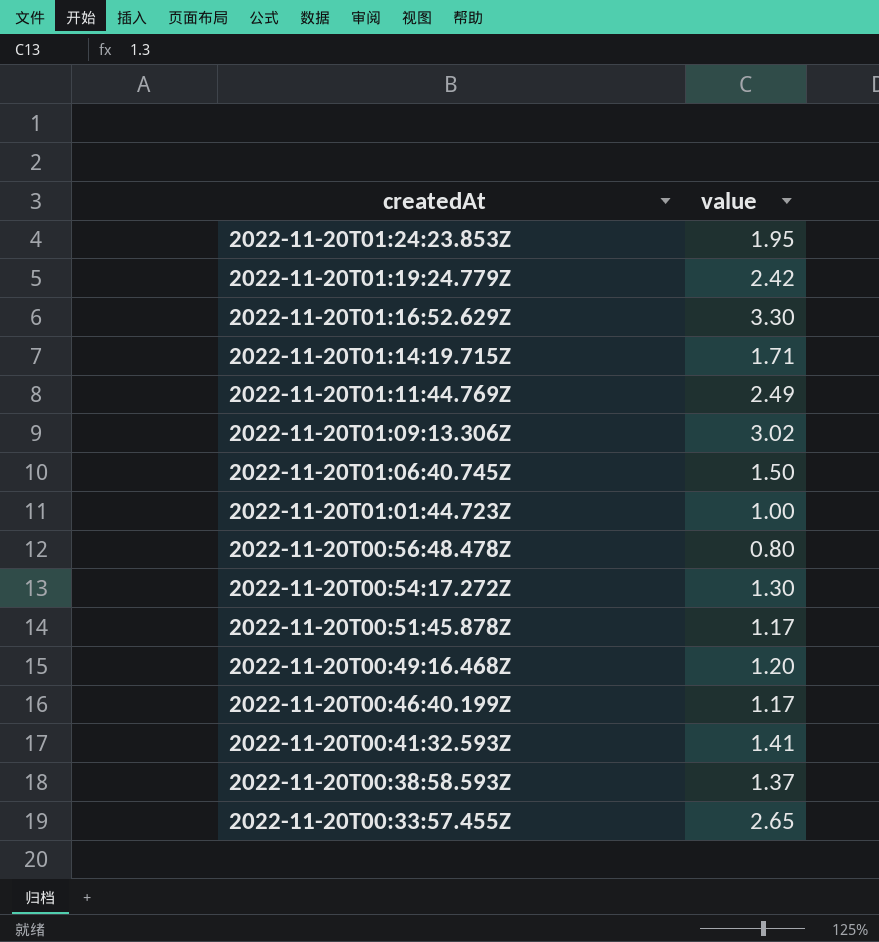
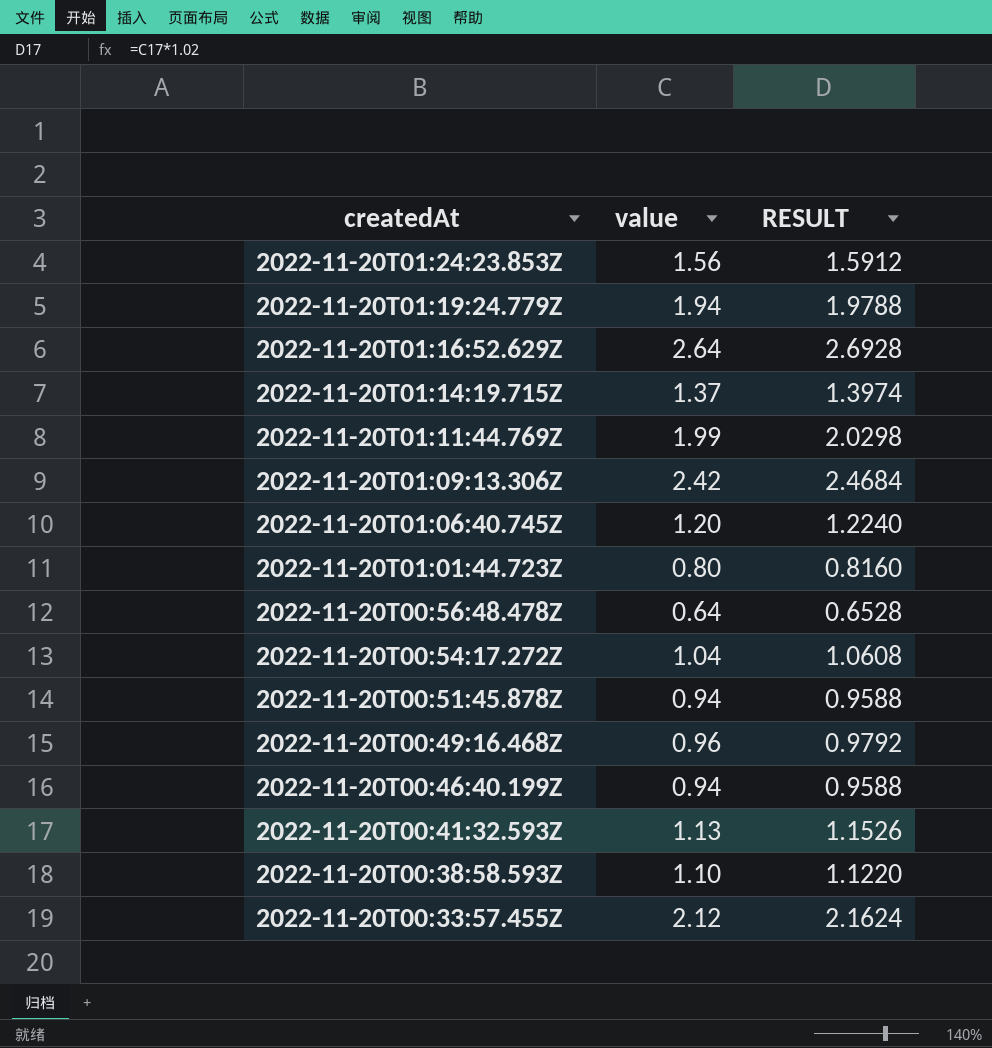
column RESULT | formula: none -> [value] * 1.02
2022-11-20T01:24:23.853Z | value: 1.95 -> 1.56
2022-11-20T01:19:24.779Z | value: 2.42 -> 1.94
2022-11-20T01:16:52.629Z | value: 3.30 -> 2.64
2022-11-20T01:14:19.715Z | value: 1.71 -> 1.37
2022-11-20T01:11:44.769Z | value: 2.49 -> 1.99
2022-11-20T01:09:13.306Z | value: 3.02 -> 2.42
2022-11-20T01:06:40.745Z | value: 1.50 -> 1.20
2022-11-20T01:01:44.723Z | value: 1.00 -> 0.80
2022-11-20T00:56:48.478Z | value: 0.80 -> 0.64
2022-11-20T00:54:17.272Z | value: 1.30 -> 1.04
2022-11-20T00:51:45.878Z | value: 1.17 -> 0.94
2022-11-20T00:49:16.468Z | value: 1.20 -> 0.96
2022-11-20T00:46:40.199Z | value: 1.17 -> 0.94
2022-11-20T00:41:32.593Z | value: 1.41 -> 1.13
2022-11-20T00:38:58.593Z | value: 1.37 -> 1.10
2022-11-20T00:33:57.455Z | value: 2.65 -> 2.12

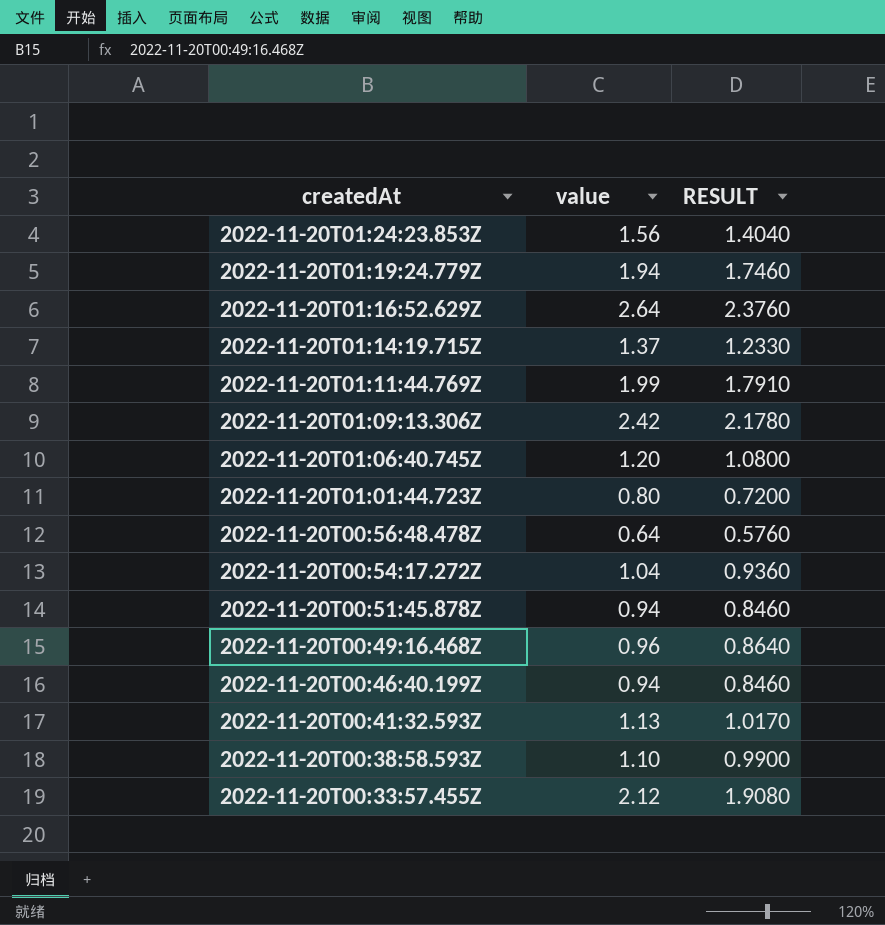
column RESULT | formula: [value] * 1.02 -> [value] * 0.9

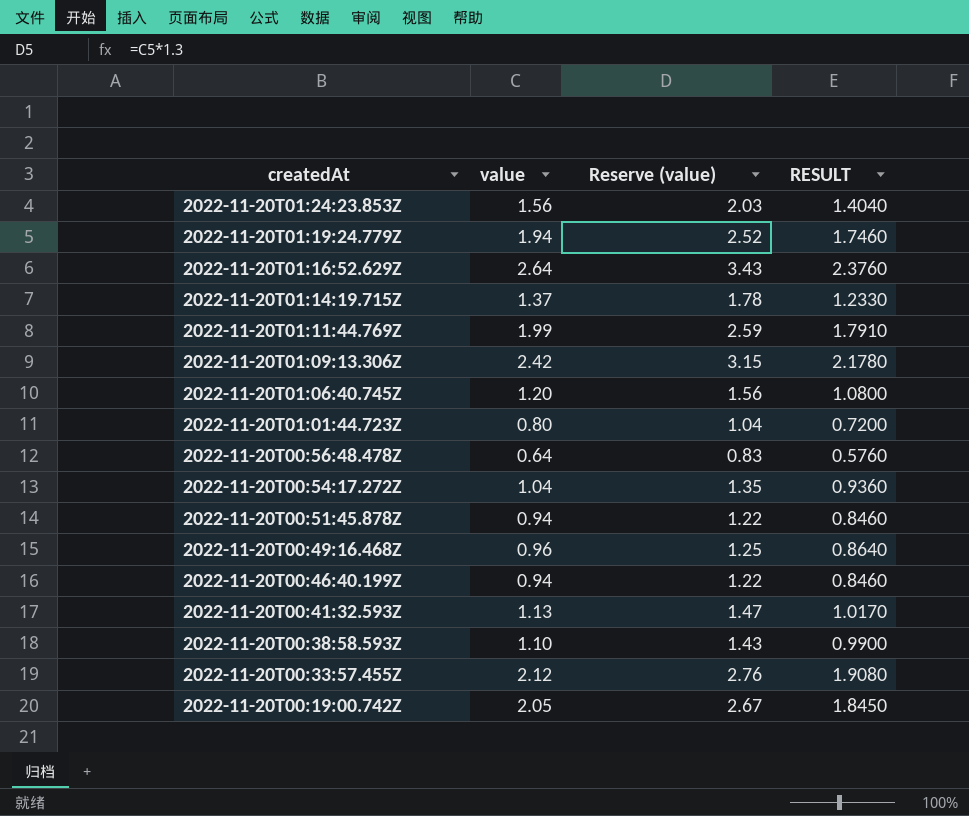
column Reserve (value) | formula: none -> [value] * 1.3
row 2022-11-20T00:19:00.742Z: none -> 2.05 | 2.67 | 1.8450

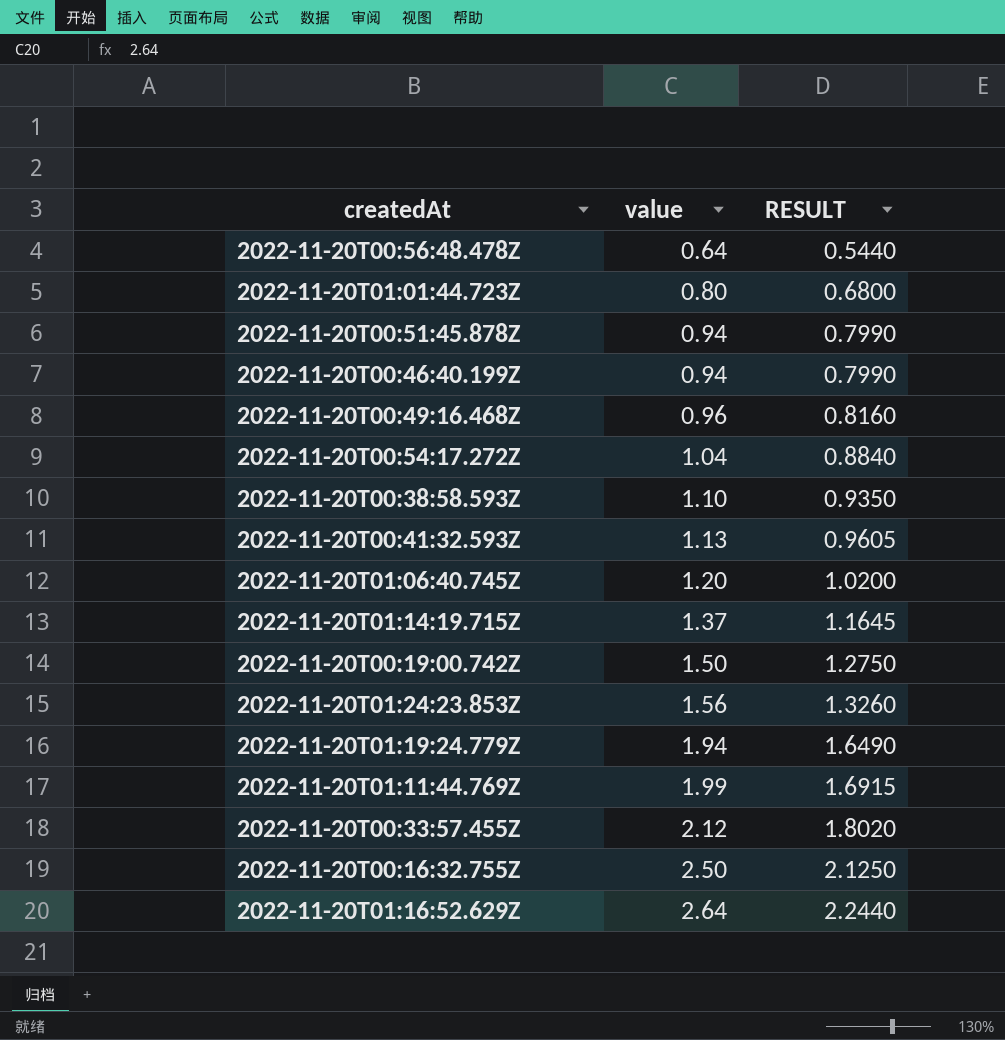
row order: createdAt descending -> value ascending
column Reserve (value) | formula: [value] * 1.3 -> none
column RESULT | formula: [value] * 0.9 -> [value] * 0.85
row 2022-11-20T01:09:13.306Z: 2.42 | 3.15 | 2.1780 -> none
2022-11-20T00:19:00.742Z | value: 2.05 -> 1.50
row 2022-11-20T00:16:32.755Z: none -> 2.50 | 2.1250

